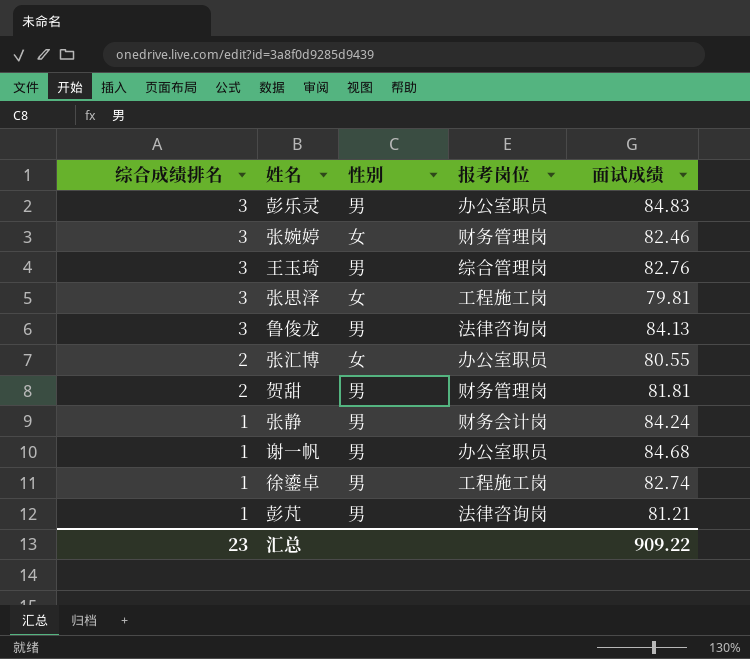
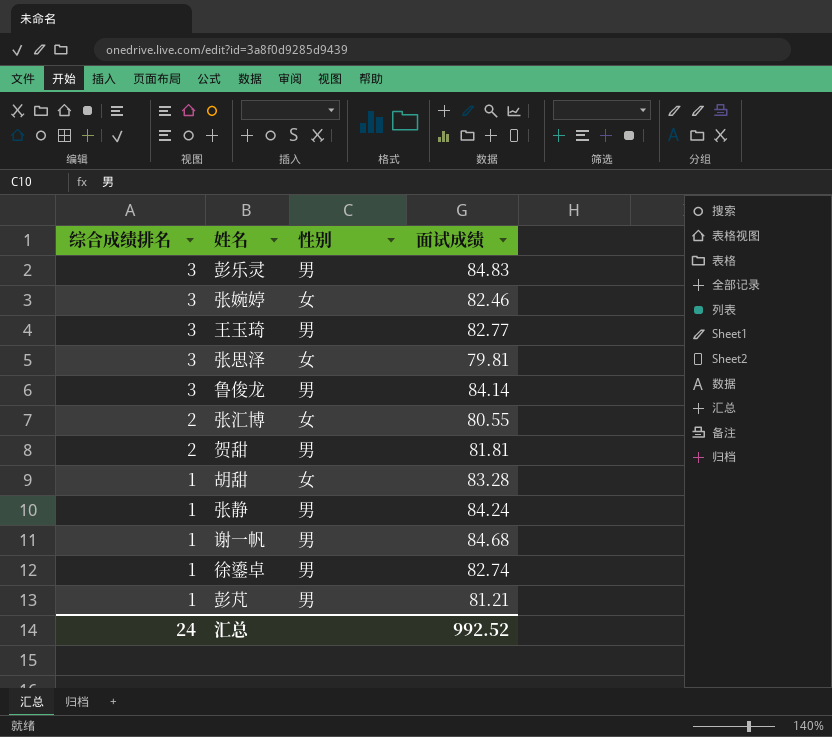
column 报考岗位 | position: 4 -> none
王玉琦 | 面试成绩: 82.76 -> 82.77
鲁俊龙 | 面试成绩: 84.13 -> 84.14
row 胡甜: none -> 1 | 女 | 83.28
汇总 | 综合成绩排名: 23 -> 24
汇总 | 面试成绩: 909.22 -> 992.52

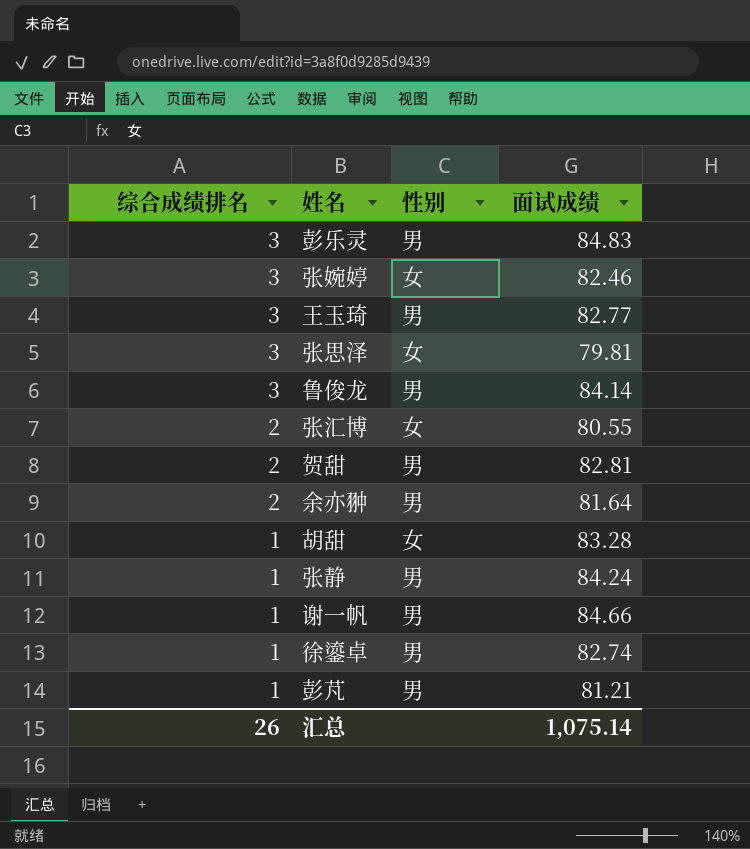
贺甜 | 面试成绩: 81.81 -> 82.81
row 余亦翀: none -> 2 | 男 | 81.64
谢一帆 | 面试成绩: 84.68 -> 84.66
汇总 | 综合成绩排名: 24 -> 26
汇总 | 面试成绩: 992.52 -> 1,075.14

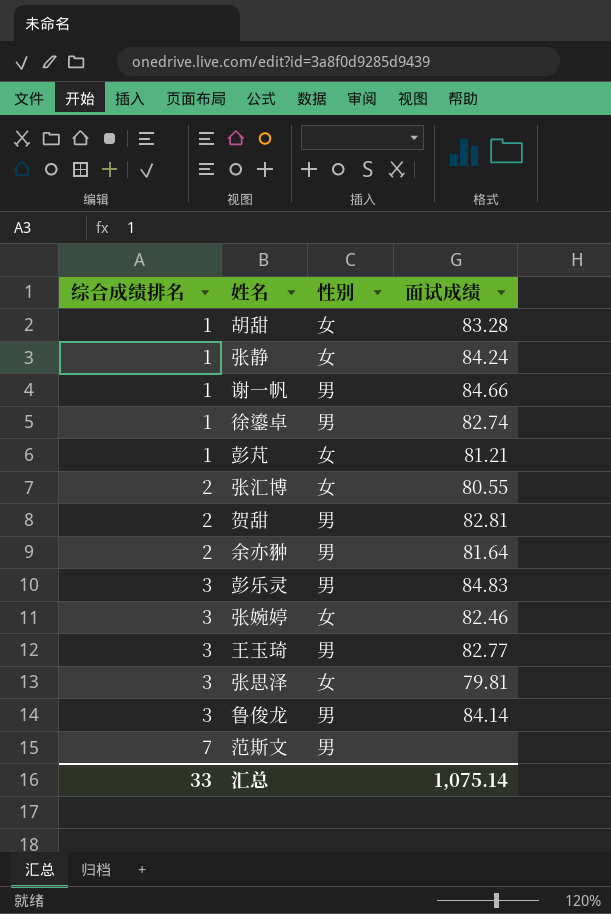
row order: 综合成绩排名 descending -> 综合成绩排名 ascending
张静 | 性别: 男 -> 女
彭芃 | 性别: 男 -> 女
row 范斯文: none -> 7 | 男 | none
汇总 | 综合成绩排名: 26 -> 33

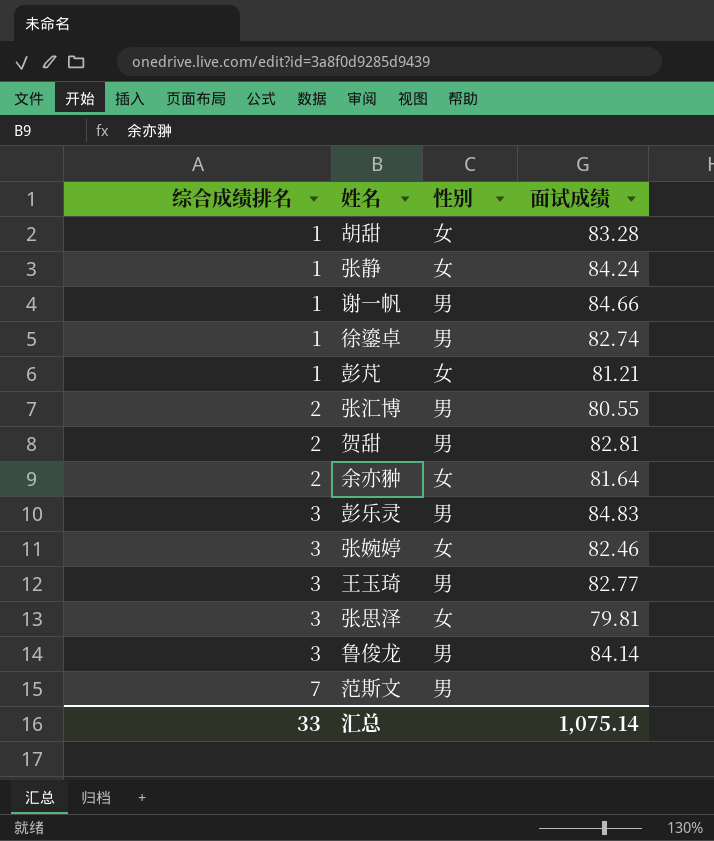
张汇博 | 性别: 女 -> 男
余亦翀 | 性别: 男 -> 女

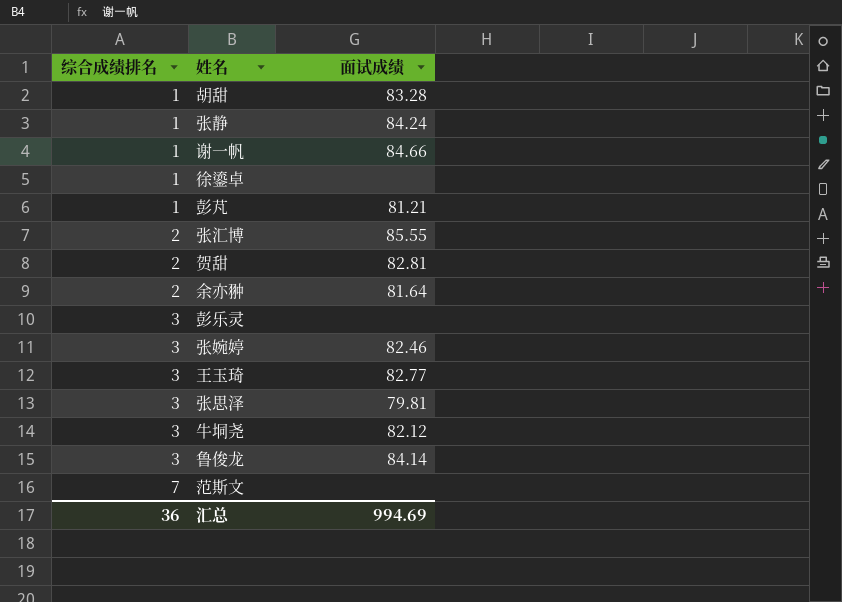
column 性别 | position: 3 -> none
徐鎏卓 | 面试成绩: 82.74 -> none
张汇博 | 面试成绩: 80.55 -> 85.55
彭乐灵 | 面试成绩: 84.83 -> none
row 牛垌尧: none -> 3 | 82.12
汇总 | 综合成绩排名: 33 -> 36
汇总 | 面试成绩: 1,075.14 -> 994.69

